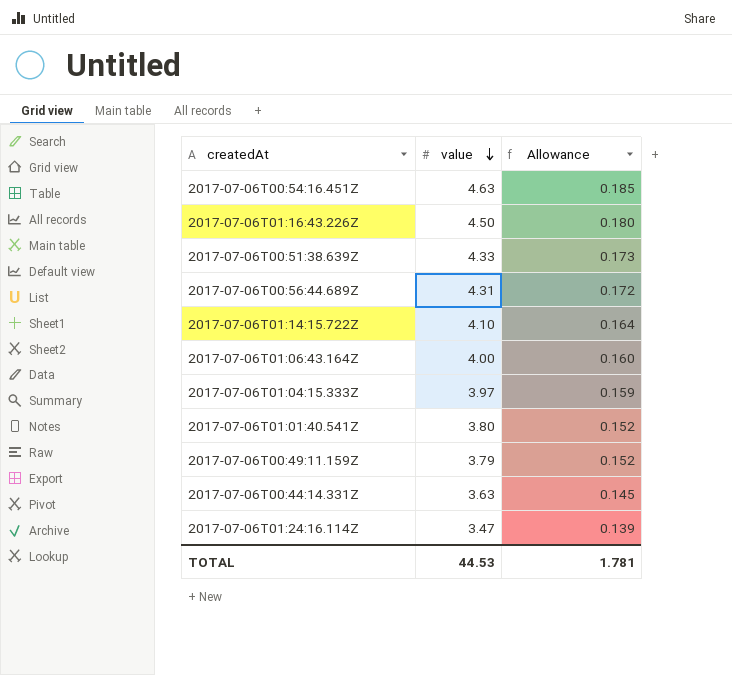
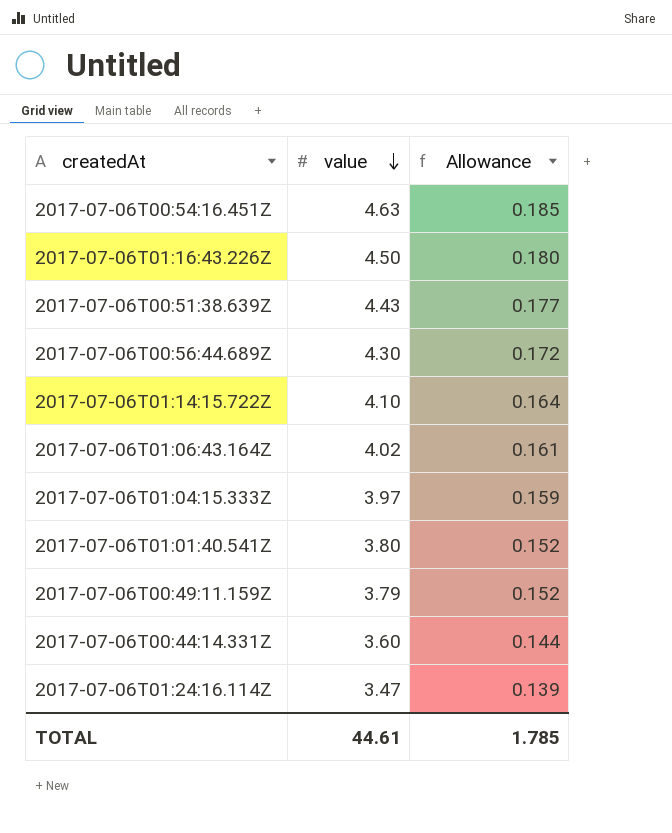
2017-07-06T00:51:38.639Z | value: 4.33 -> 4.43
2017-07-06T00:51:38.639Z | Allowance: 0.173 -> 0.177
2017-07-06T00:56:44.689Z | value: 4.31 -> 4.30
2017-07-06T01:06:43.164Z | value: 4.00 -> 4.02
2017-07-06T01:06:43.164Z | Allowance: 0.160 -> 0.161
2017-07-06T00:44:14.331Z | value: 3.63 -> 3.60
2017-07-06T00:44:14.331Z | Allowance: 0.145 -> 0.144
TOTAL | value: 44.53 -> 44.61
TOTAL | Allowance: 1.781 -> 1.785

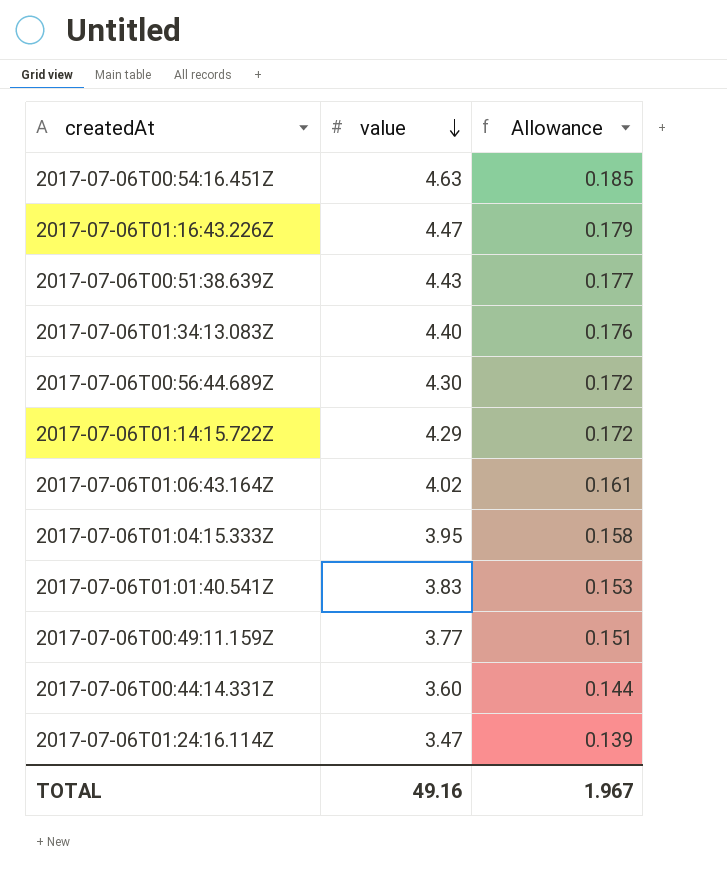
2017-07-06T01:16:43.226Z | value: 4.50 -> 4.47
2017-07-06T01:16:43.226Z | Allowance: 0.180 -> 0.179
row 2017-07-06T01:34:13.083Z: none -> 4.40 | 0.176
2017-07-06T01:14:15.722Z | value: 4.10 -> 4.29
2017-07-06T01:14:15.722Z | Allowance: 0.164 -> 0.172
2017-07-06T01:04:15.333Z | value: 3.97 -> 3.95
2017-07-06T01:04:15.333Z | Allowance: 0.159 -> 0.158
2017-07-06T01:01:40.541Z | value: 3.80 -> 3.83
2017-07-06T01:01:40.541Z | Allowance: 0.152 -> 0.153
2017-07-06T00:49:11.159Z | value: 3.79 -> 3.77
2017-07-06T00:49:11.159Z | Allowance: 0.152 -> 0.151
TOTAL | value: 44.61 -> 49.16
TOTAL | Allowance: 1.785 -> 1.967

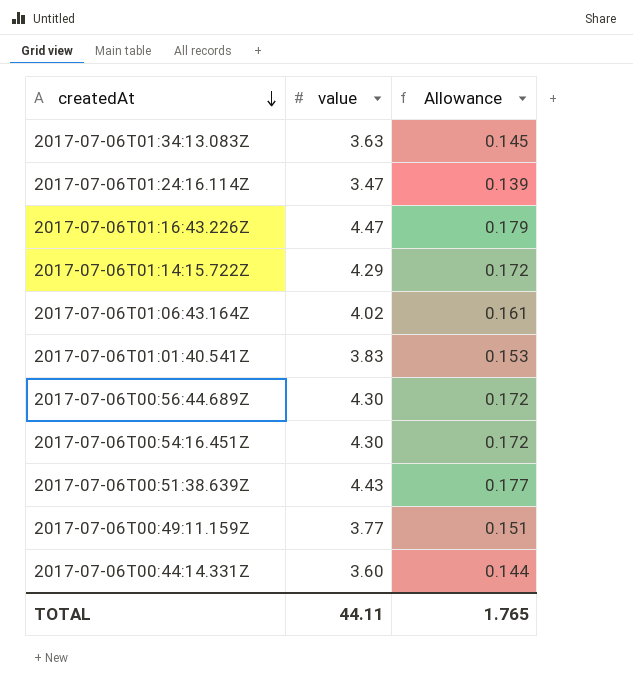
row order: value descending -> createdAt descending
row 2017-07-06T01:04:15.333Z: 3.95 | 0.158 -> none
2017-07-06T01:34:13.083Z | value: 4.40 -> 3.63
2017-07-06T01:34:13.083Z | Allowance: 0.176 -> 0.145
2017-07-06T00:54:16.451Z | value: 4.63 -> 4.30
2017-07-06T00:54:16.451Z | Allowance: 0.185 -> 0.172
TOTAL | value: 49.16 -> 44.11
TOTAL | Allowance: 1.967 -> 1.765

